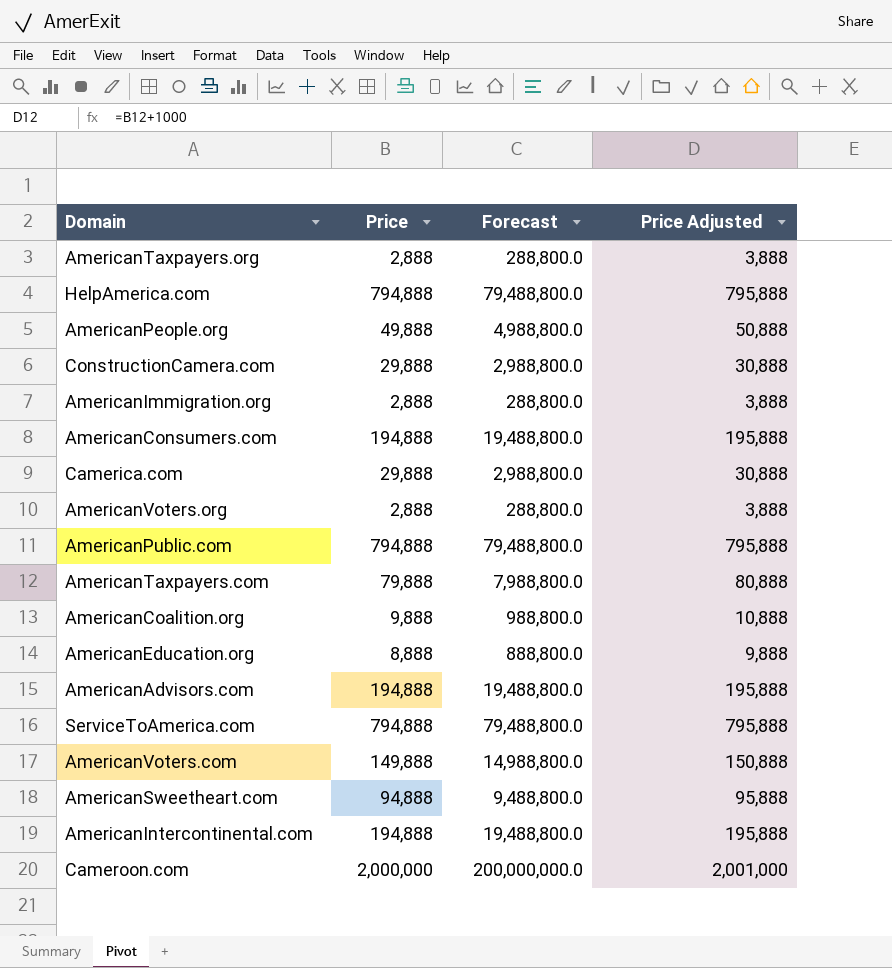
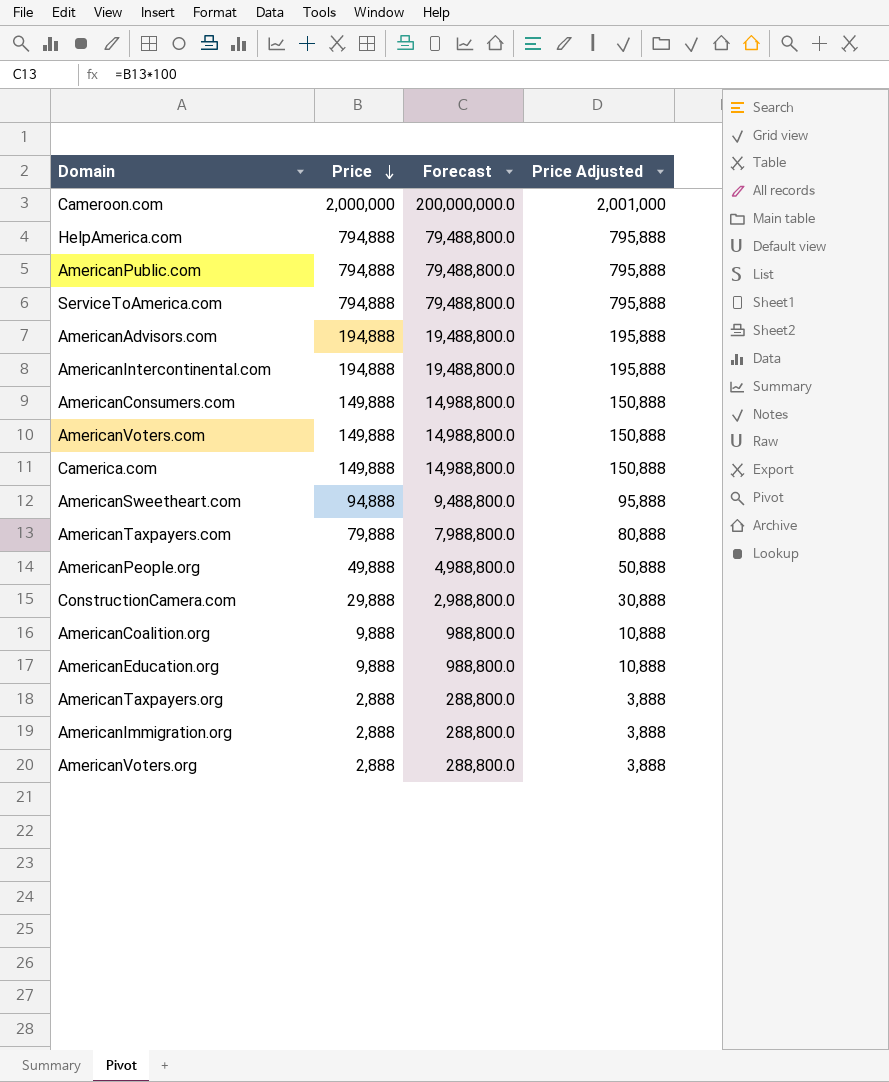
row order: none -> Price descending
AmericanConsumers.com | Price: 194,888 -> 149,888
AmericanConsumers.com | Forecast: 19,488,800.0 -> 14,988,800.0
AmericanConsumers.com | Price Adjusted: 195,888 -> 150,888
Camerica.com | Price: 29,888 -> 149,888
Camerica.com | Forecast: 2,988,800.0 -> 14,988,800.0
Camerica.com | Price Adjusted: 30,888 -> 150,888
AmericanEducation.org | Price: 8,888 -> 9,888
AmericanEducation.org | Forecast: 888,800.0 -> 988,800.0
AmericanEducation.org | Price Adjusted: 9,888 -> 10,888

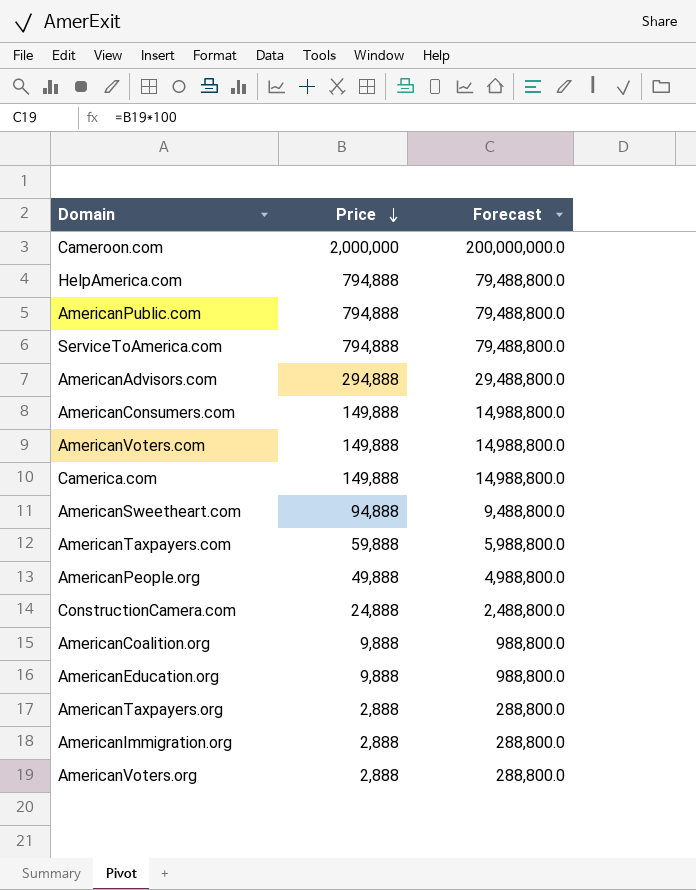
column Price Adjusted | formula: [Price] + 1000 -> none
row AmericanIntercontinental.com: 194,888 | 19,488,800.0 | 195,888 -> none
AmericanAdvisors.com | Price: 194,888 -> 294,888
AmericanAdvisors.com | Forecast: 19,488,800.0 -> 29,488,800.0
AmericanTaxpayers.com | Price: 79,888 -> 59,888
AmericanTaxpayers.com | Forecast: 7,988,800.0 -> 5,988,800.0
ConstructionCamera.com | Price: 29,888 -> 24,888
ConstructionCamera.com | Forecast: 2,988,800.0 -> 2,488,800.0

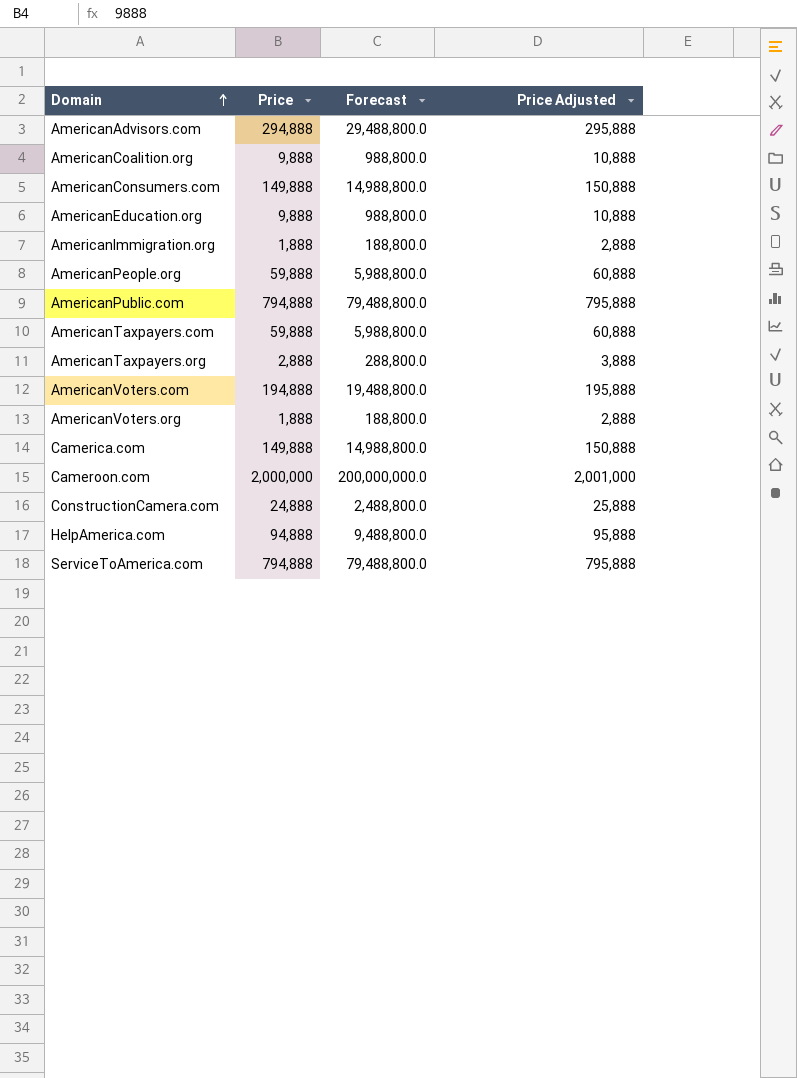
row order: Price descending -> Domain ascending
column Price Adjusted | formula: none -> [Price] + 1000
row AmericanSweetheart.com: 94,888 | 9,488,800.0 -> none
AmericanImmigration.org | Price: 2,888 -> 1,888
AmericanImmigration.org | Forecast: 288,800.0 -> 188,800.0
AmericanPeople.org | Price: 49,888 -> 59,888
AmericanPeople.org | Forecast: 4,988,800.0 -> 5,988,800.0
AmericanVoters.com | Price: 149,888 -> 194,888
AmericanVoters.com | Forecast: 14,988,800.0 -> 19,488,800.0
AmericanVoters.org | Price: 2,888 -> 1,888
AmericanVoters.org | Forecast: 288,800.0 -> 188,800.0
HelpAmerica.com | Price: 794,888 -> 94,888
HelpAmerica.com | Forecast: 79,488,800.0 -> 9,488,800.0

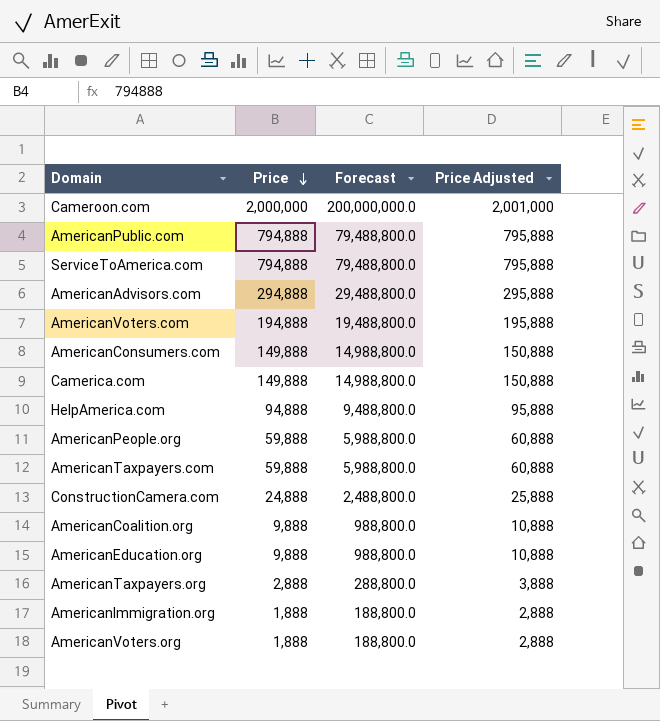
row order: Domain ascending -> Price descending

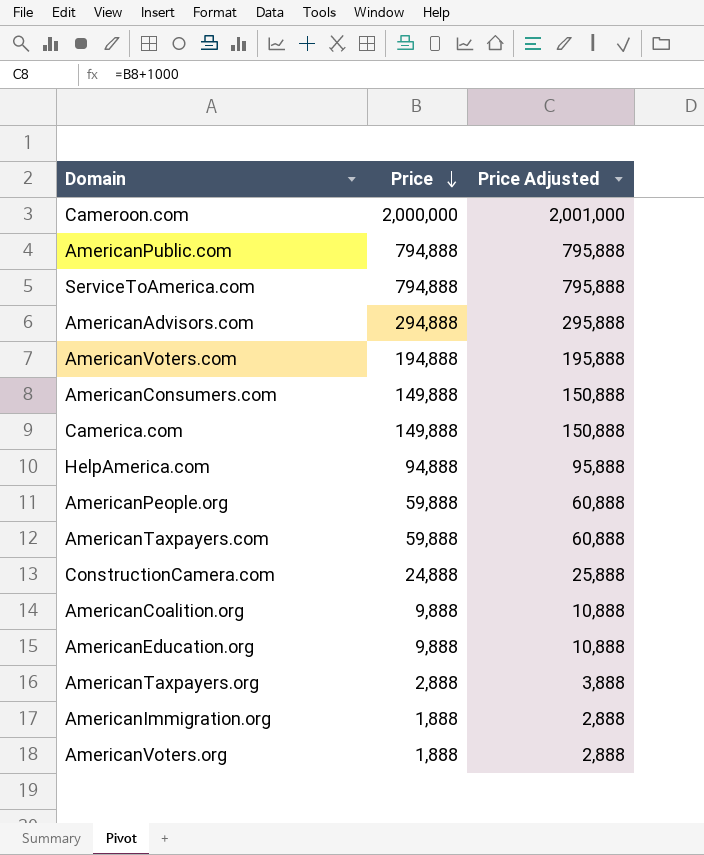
column Forecast | formula: [Price] * 100 -> none

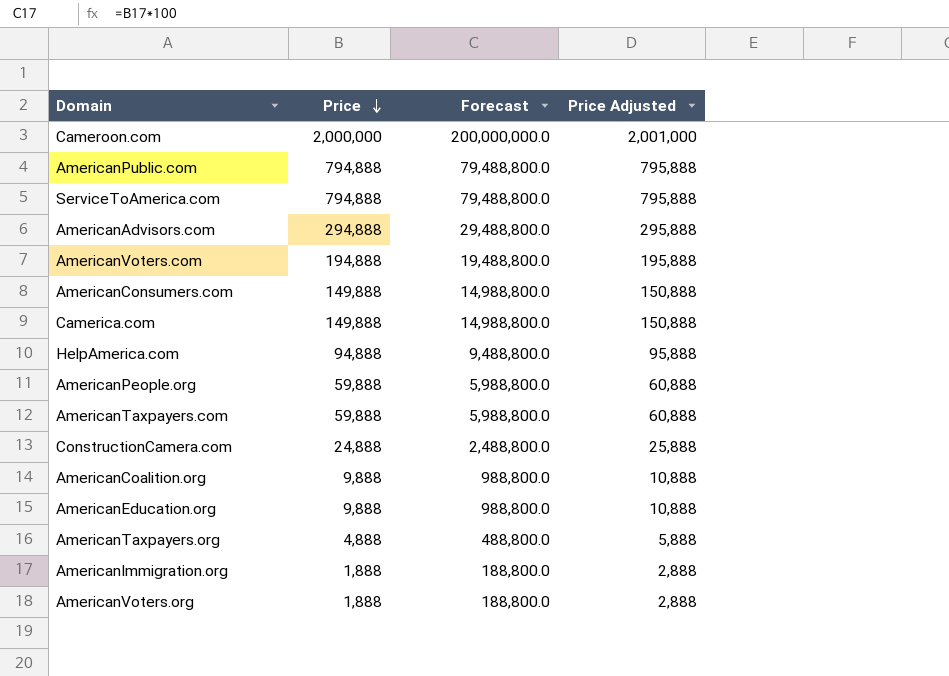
column Forecast | formula: none -> [Price] * 100
AmericanTaxpayers.org | Price: 2,888 -> 4,888
AmericanTaxpayers.org | Price Adjusted: 3,888 -> 5,888

